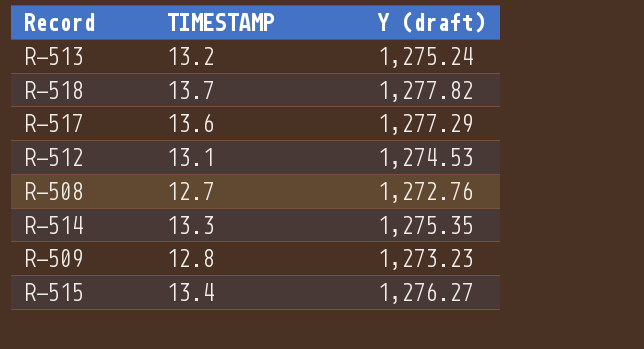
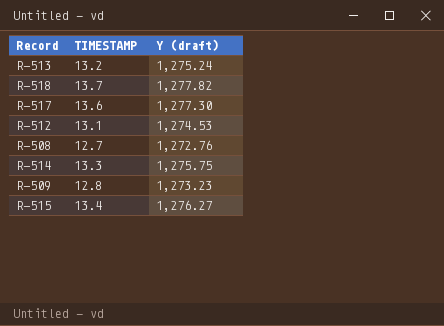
R-517 | Y (draft): 1,277.29 -> 1,277.30
R-514 | Y (draft): 1,275.35 -> 1,275.75

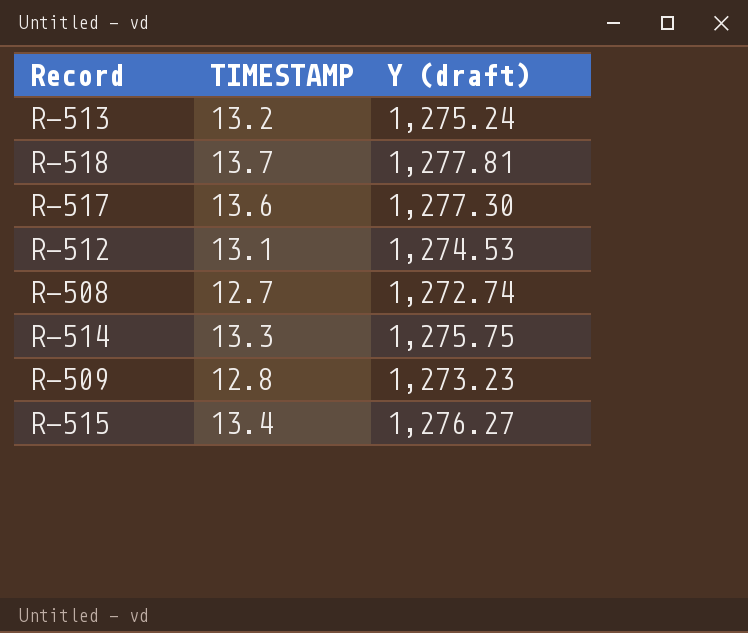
R-518 | Y (draft): 1,277.82 -> 1,277.81
R-508 | Y (draft): 1,272.76 -> 1,272.74

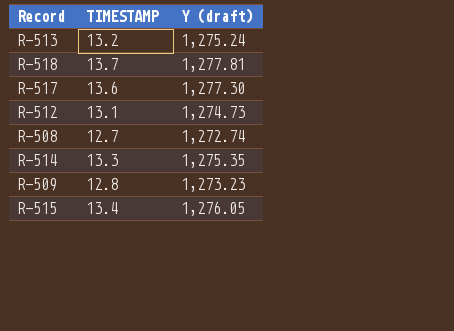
R-512 | Y (draft): 1,274.53 -> 1,274.73
R-514 | Y (draft): 1,275.75 -> 1,275.35
R-515 | Y (draft): 1,276.27 -> 1,276.05

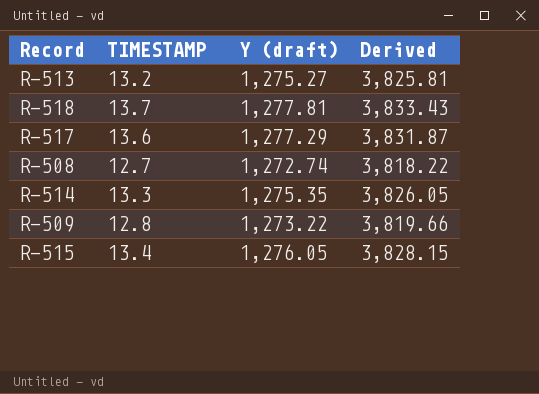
column Derived | formula: none -> [Y (draft)] * 3
row R-512: 13.1 | 1,274.73 -> none
R-513 | Y (draft): 1,275.24 -> 1,275.27
R-517 | Y (draft): 1,277.30 -> 1,277.29
R-509 | Y (draft): 1,273.23 -> 1,273.22

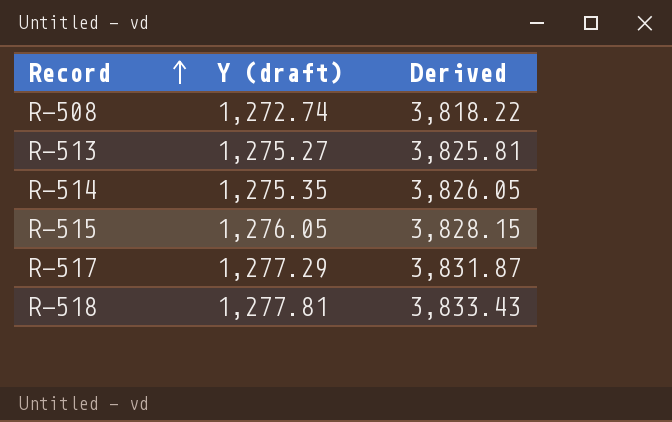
row order: none -> Record ascending
column TIMESTAMP | position: 2 -> none
row R-509: 12.8 | 1,273.22 | 3,819.66 -> none

